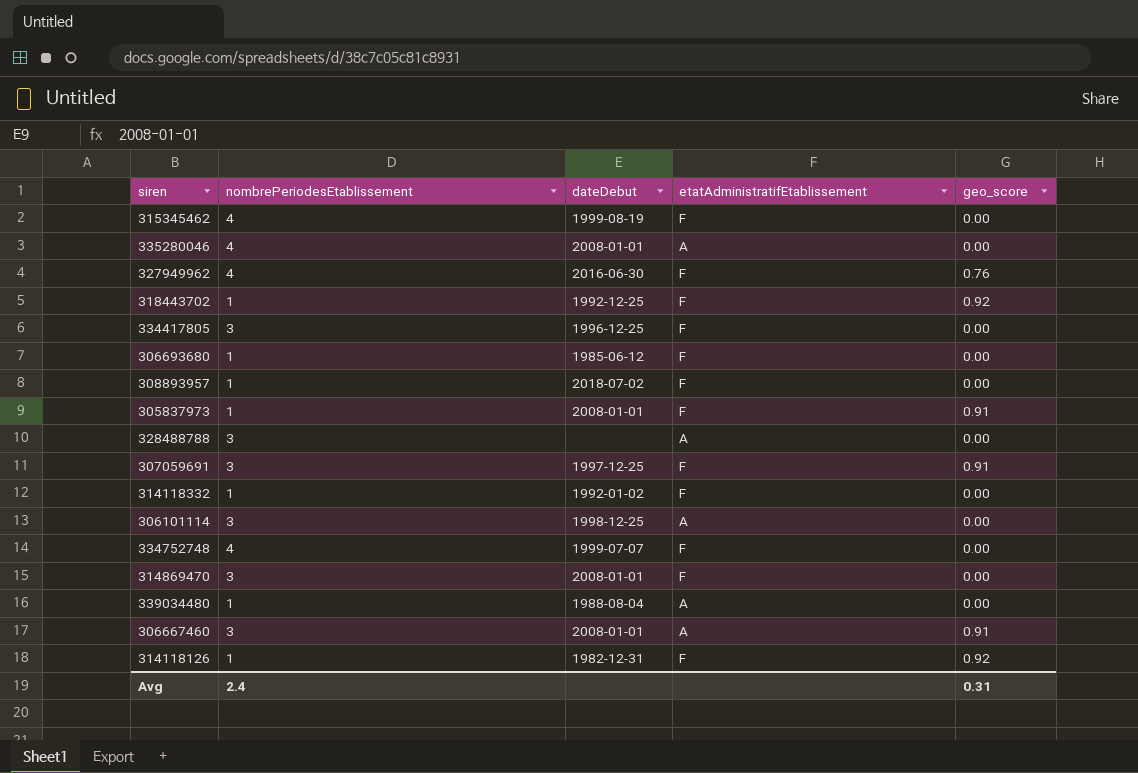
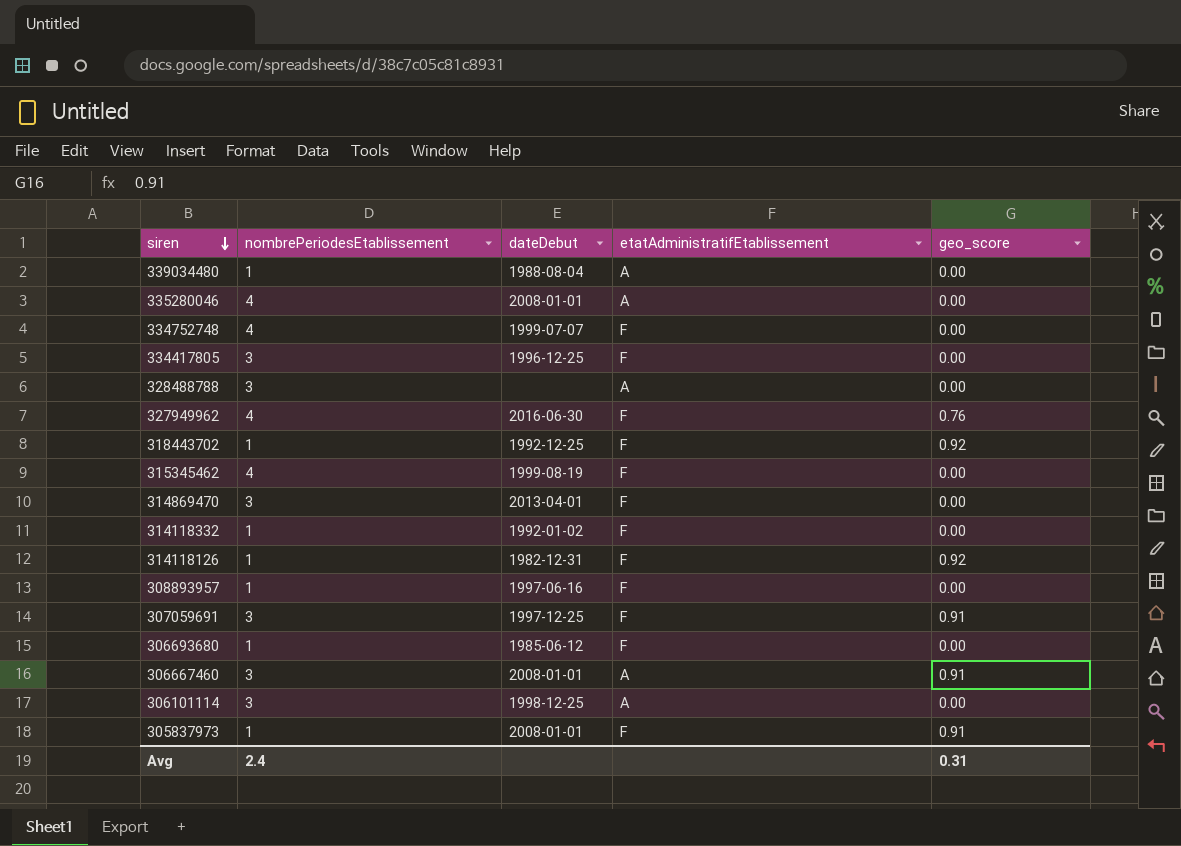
row order: none -> siren descending
314869470 | dateDebut: 2008-01-01 -> 2013-04-01
308893957 | dateDebut: 2018-07-02 -> 1997-06-16

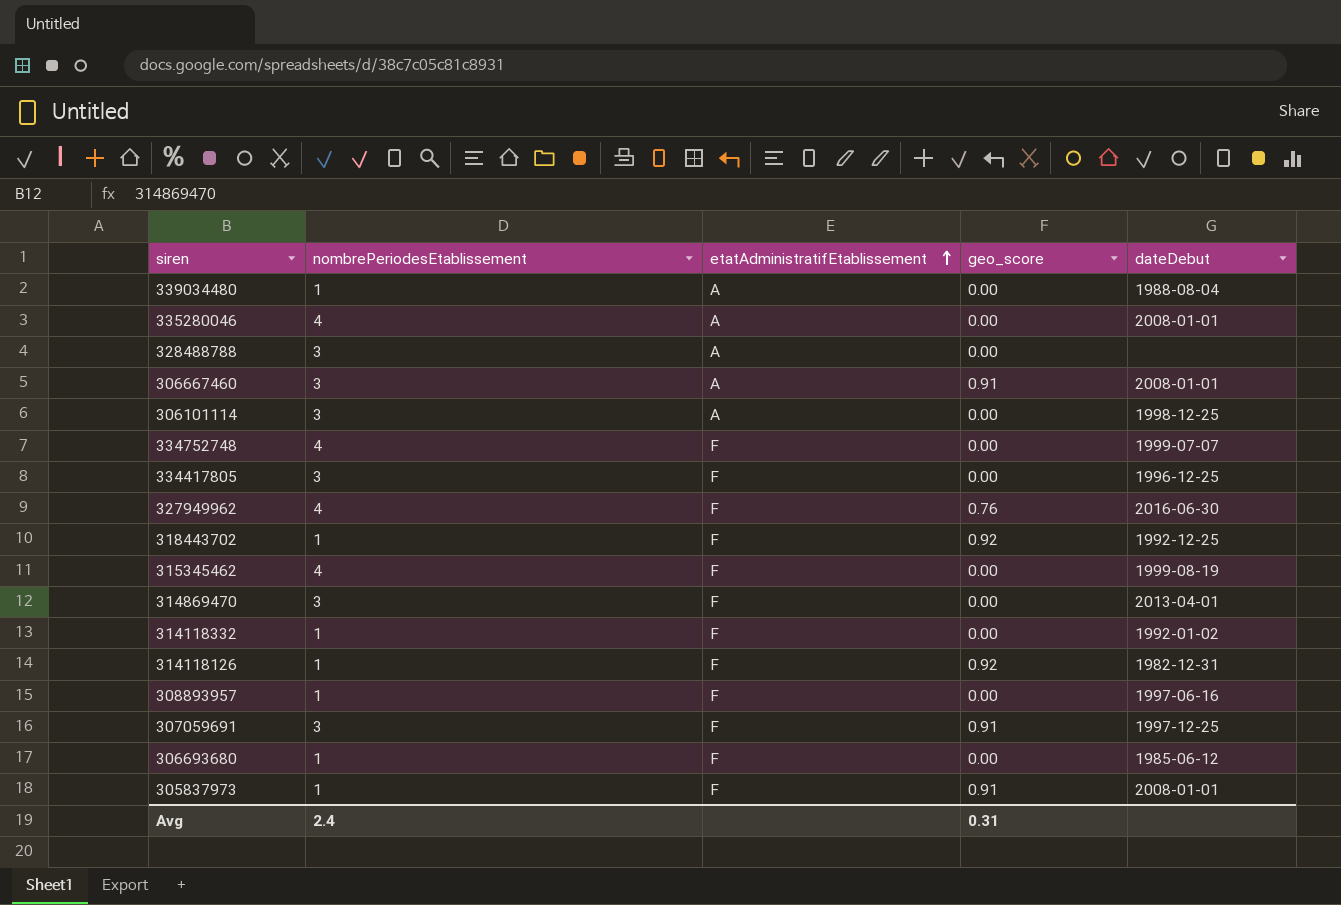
row order: siren descending -> etatAdministratifEtablissement ascending
column dateDebut | position: 3 -> 5

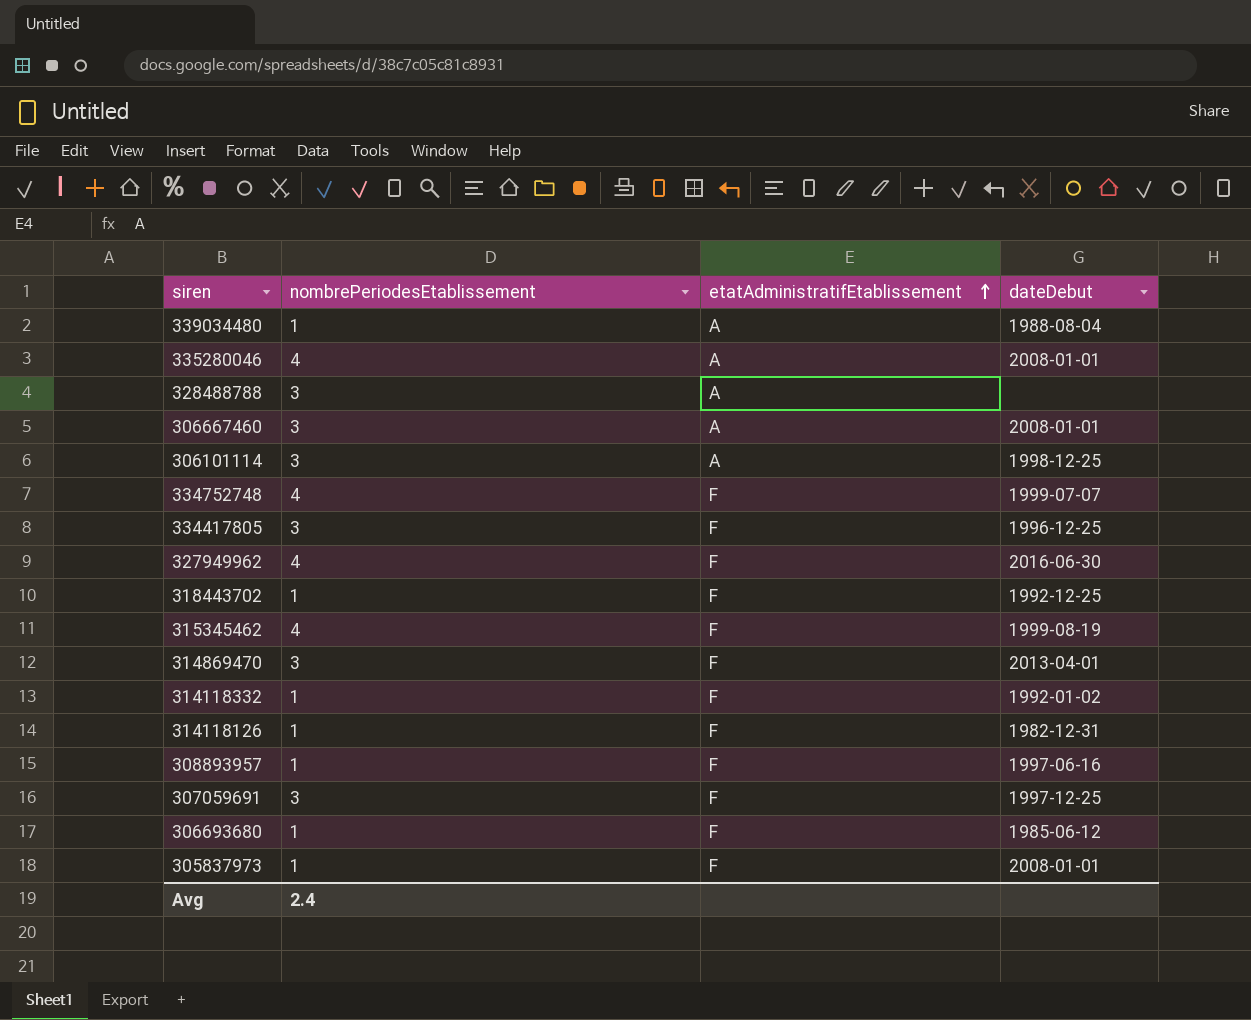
column geo_score | position: 4 -> none

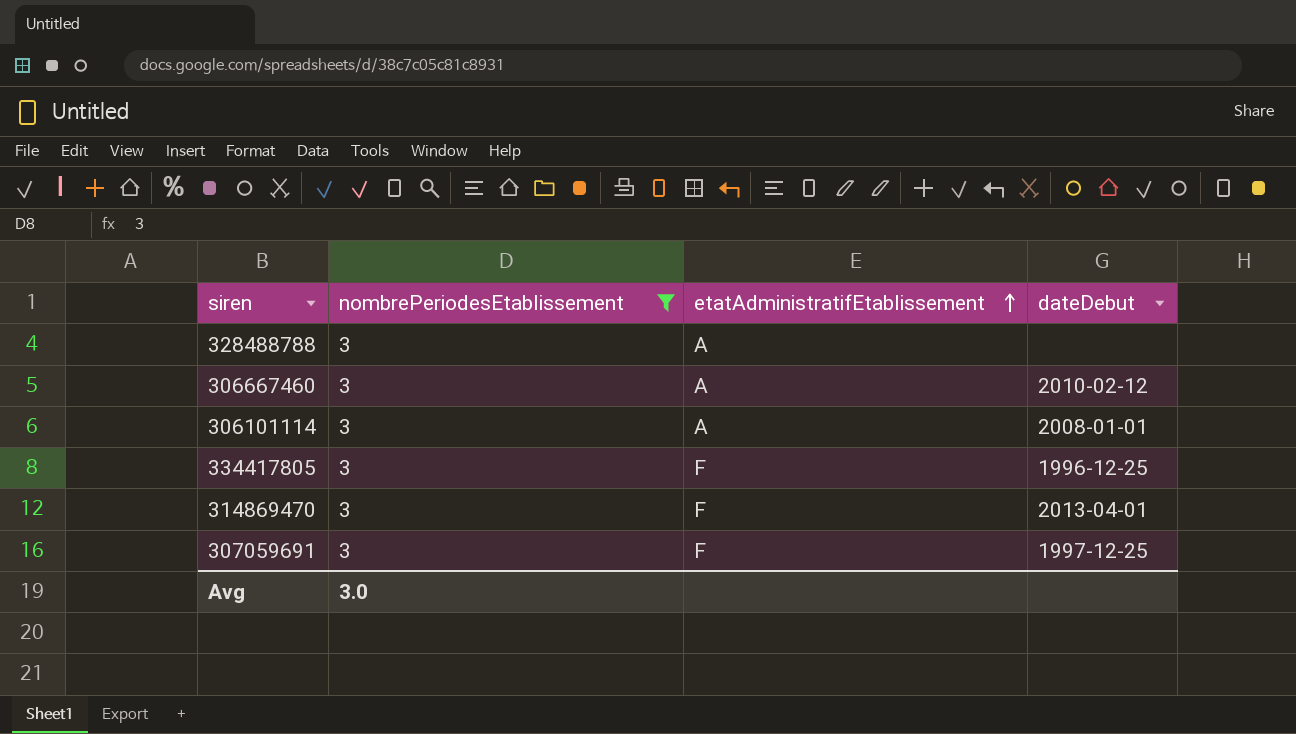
filter: none -> nombrePeriodesEtablissement = 3
306667460 | dateDebut: 2008-01-01 -> 2010-02-12
306101114 | dateDebut: 1998-12-25 -> 2008-01-01
Avg | nombrePeriodesEtablissement: 2.4 -> 3.0

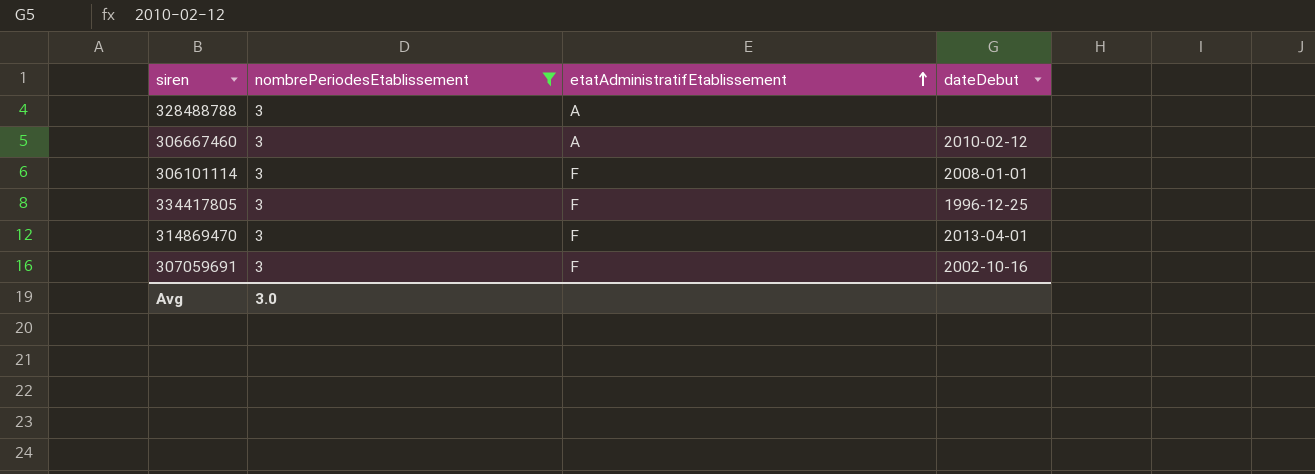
306101114 | etatAdministratifEtablissement: A -> F
307059691 | dateDebut: 1997-12-25 -> 2002-10-16

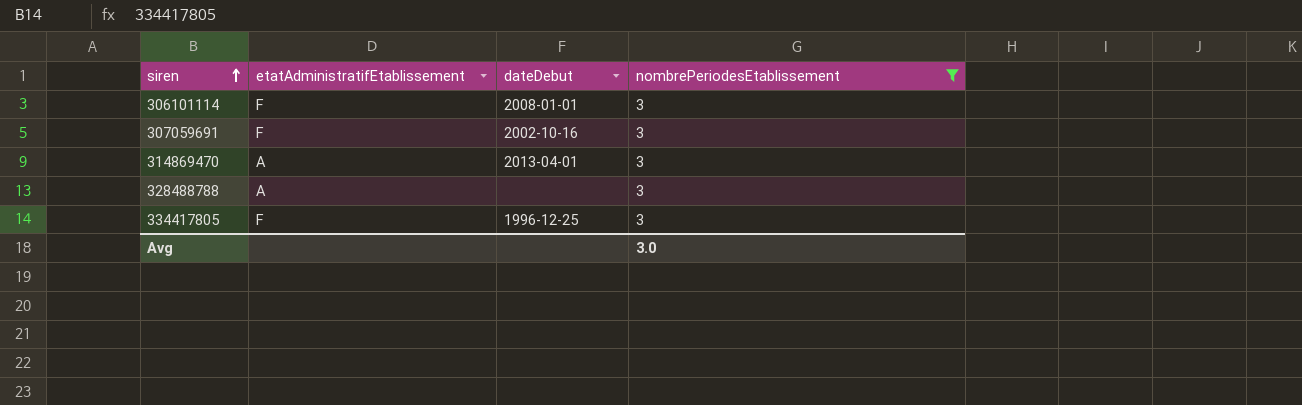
row order: etatAdministratifEtablissement ascending -> siren ascending
column nombrePeriodesEtablissement | position: 2 -> 4
row 306667460: 3 | A | 2010-02-12 -> none
314869470 | etatAdministratifEtablissement: F -> A

